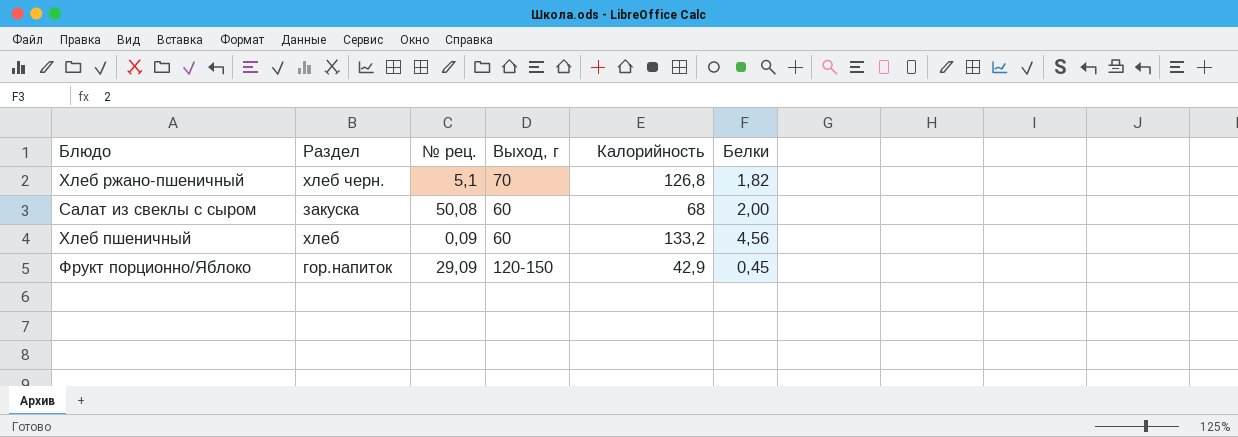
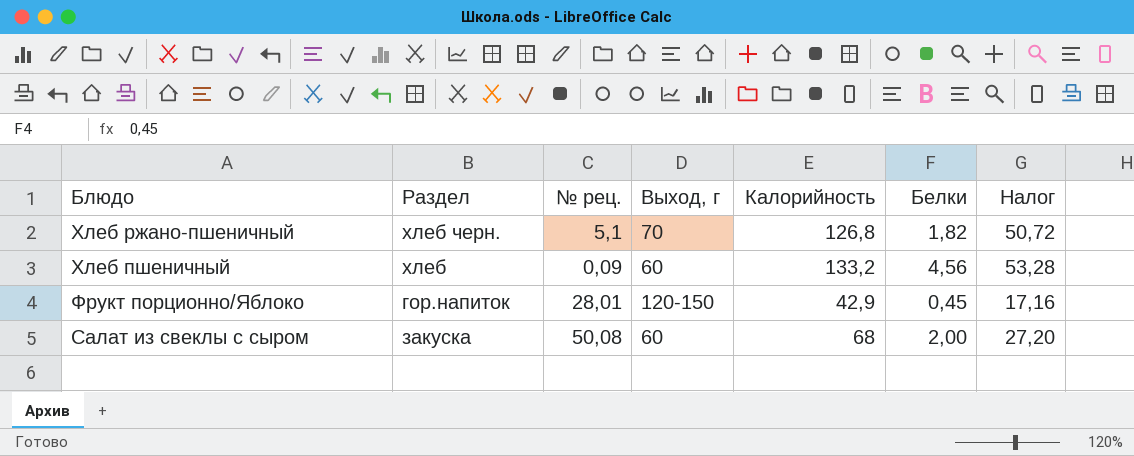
row order: none -> Блюдо descending
column Налог | formula: none -> [Калорийность] * 0,4
Фрукт порционно/Яблоко | № рец.: 29,09 -> 28,01

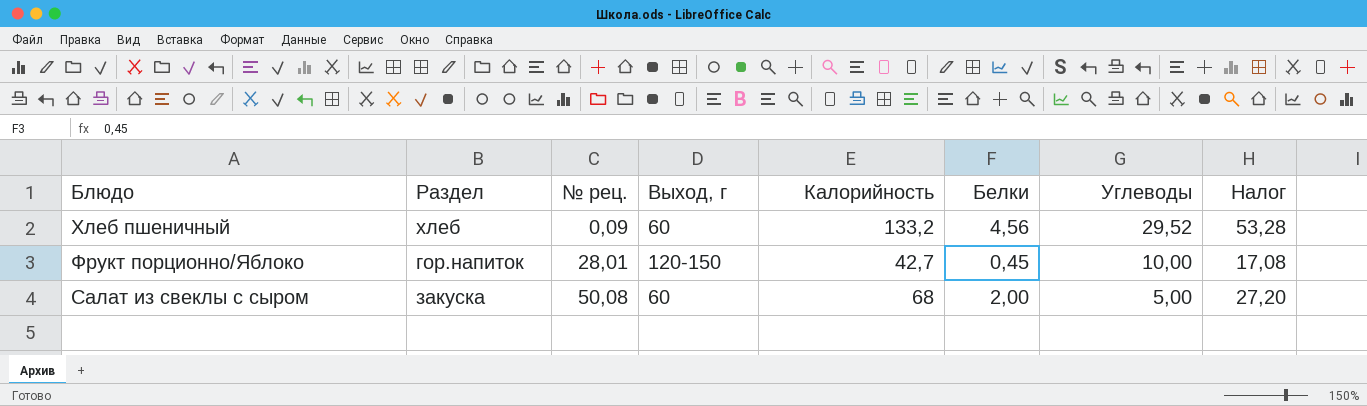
column Углеводы | position: none -> 7
row Хлеб ржано-пшеничный: хлеб черн. | 5,1 | 70 | 126,8 | 1,82 | 50,72 -> none
Фрукт порционно/Яблоко | Калорийность: 42,9 -> 42,7
Фрукт порционно/Яблоко | Налог: 17,16 -> 17,08

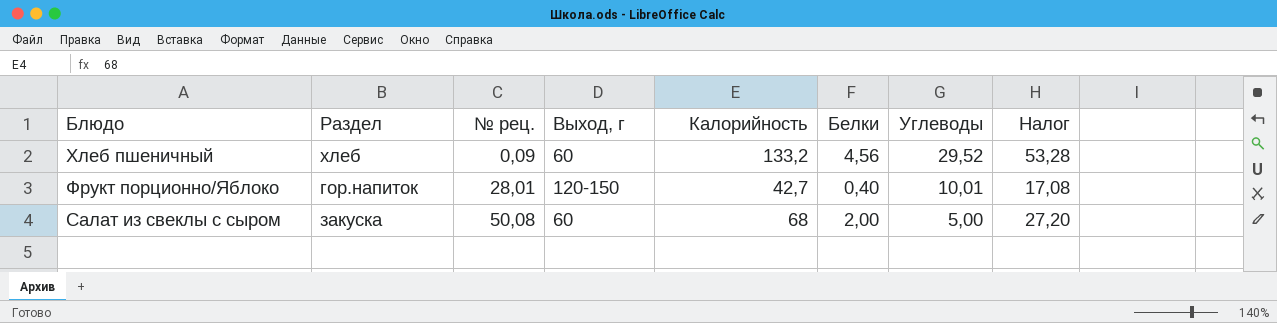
Фрукт порционно/Яблоко | Белки: 0,45 -> 0,40
Фрукт порционно/Яблоко | Углеводы: 10,00 -> 10,01

